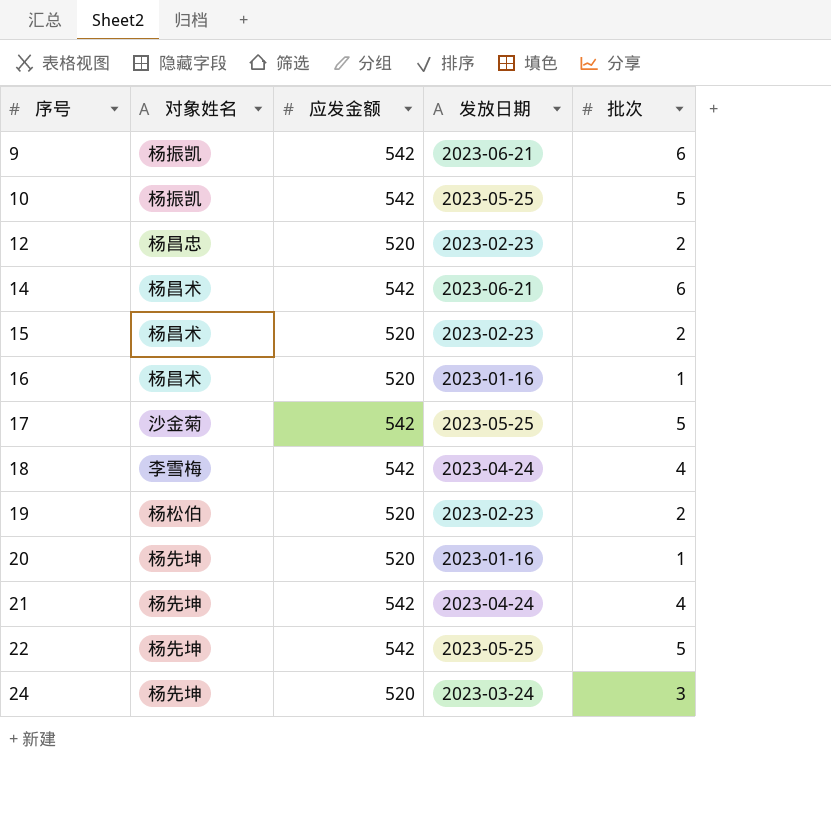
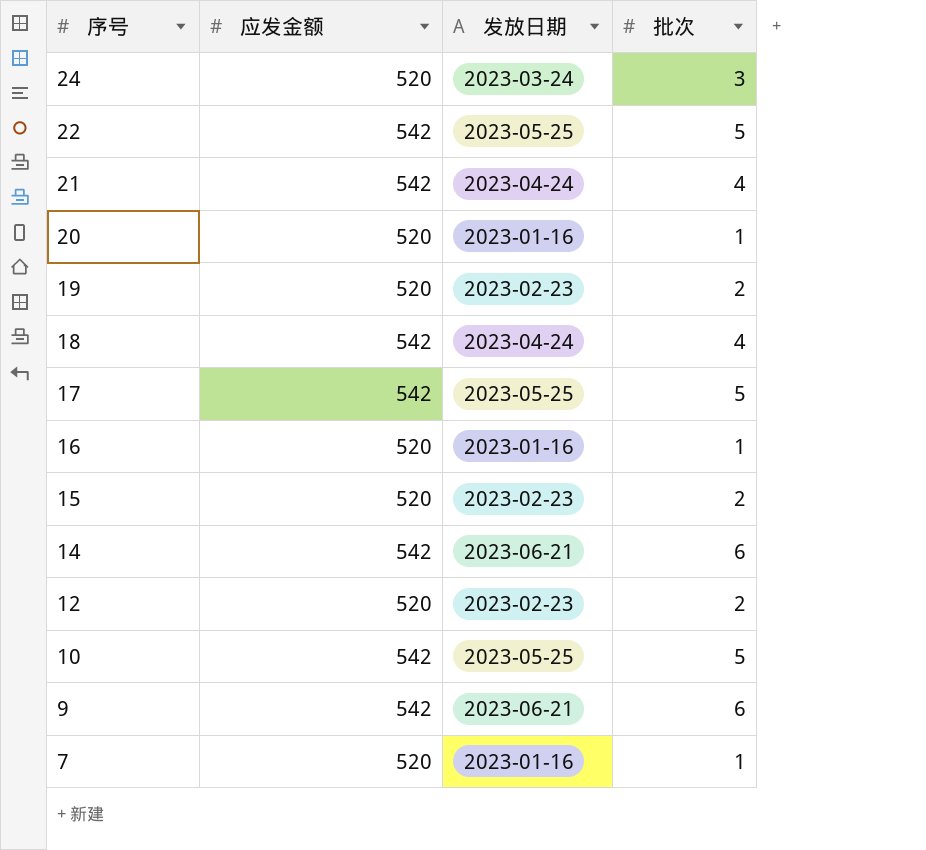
row order: 序号 ascending -> 序号 descending
column 对象姓名 | position: 2 -> none
row 7: none -> 520 | 2023-01-16 | 1

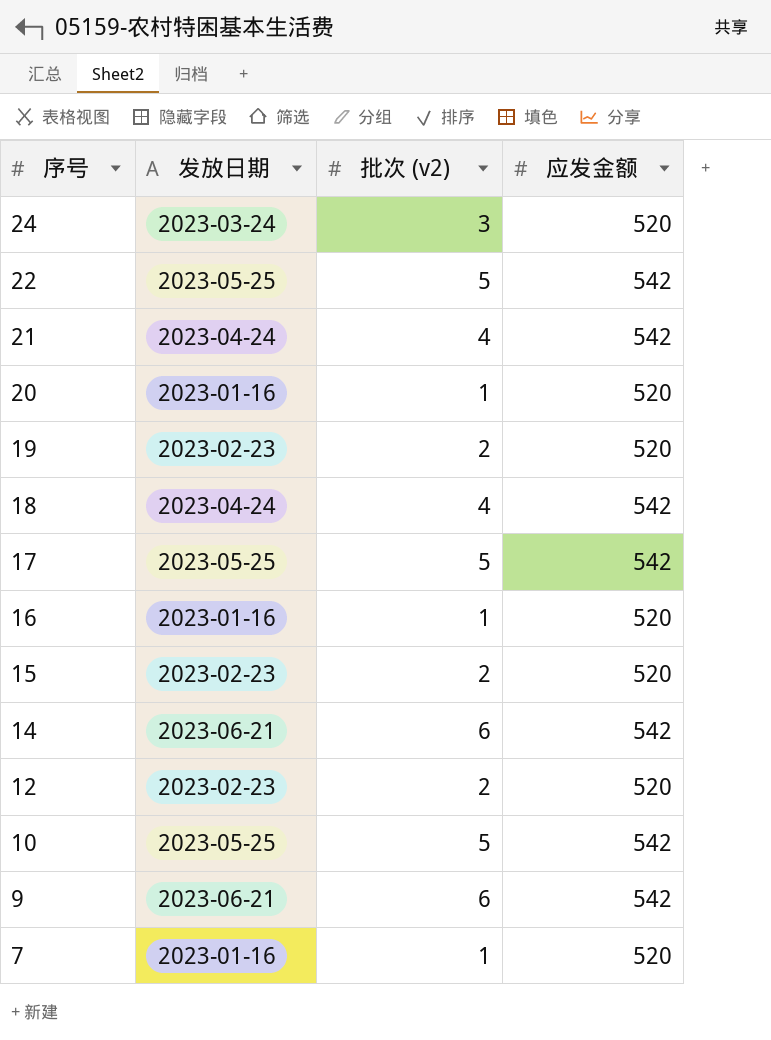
column name: 批次 -> 批次 (v2)
column 应发金额 | position: 2 -> 4

